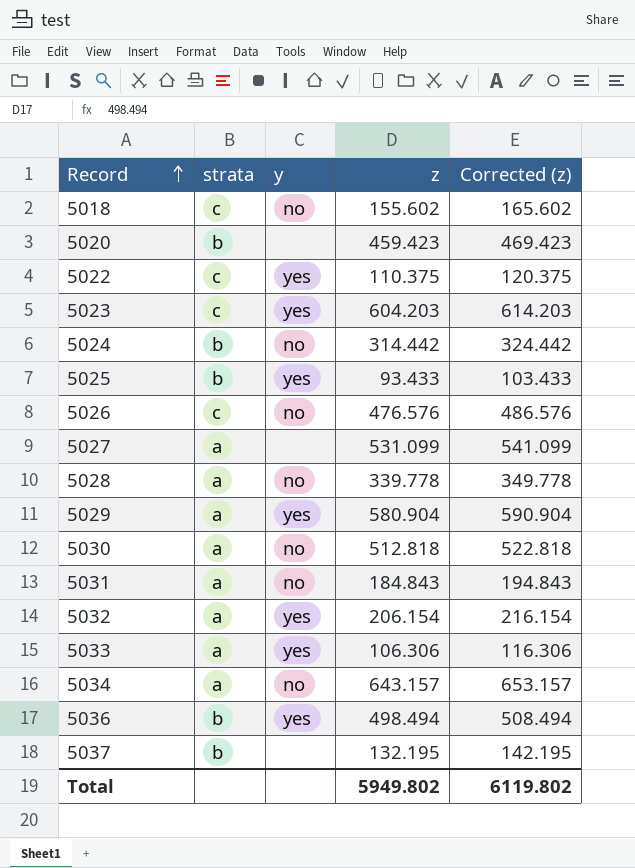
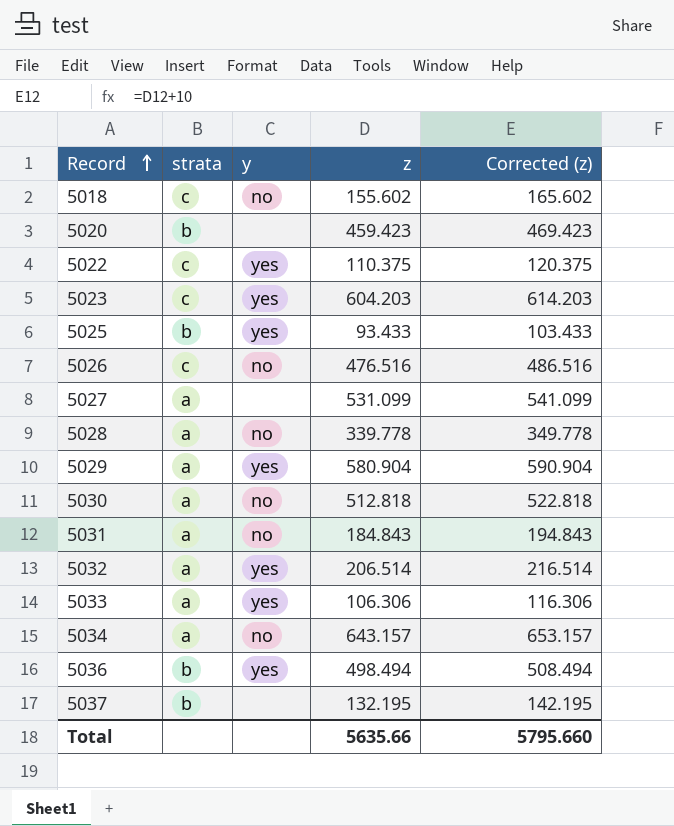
row 5024: b | no | 314.442 | 324.442 -> none
5026 | z: 476.576 -> 476.516
5026 | Corrected (z): 486.576 -> 486.516
5032 | z: 206.154 -> 206.514
5032 | Corrected (z): 216.154 -> 216.514
Total | z: 5949.802 -> 5635.66
Total | Corrected (z): 6119.802 -> 5795.660

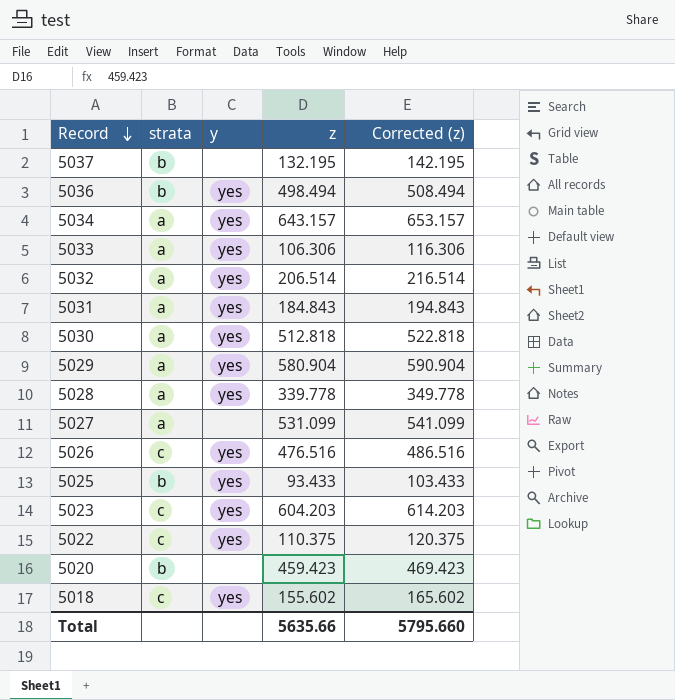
row order: Record ascending -> Record descending
5034 | y: no -> yes
5031 | y: no -> yes
5030 | y: no -> yes
5028 | y: no -> yes
5026 | y: no -> yes
5018 | y: no -> yes

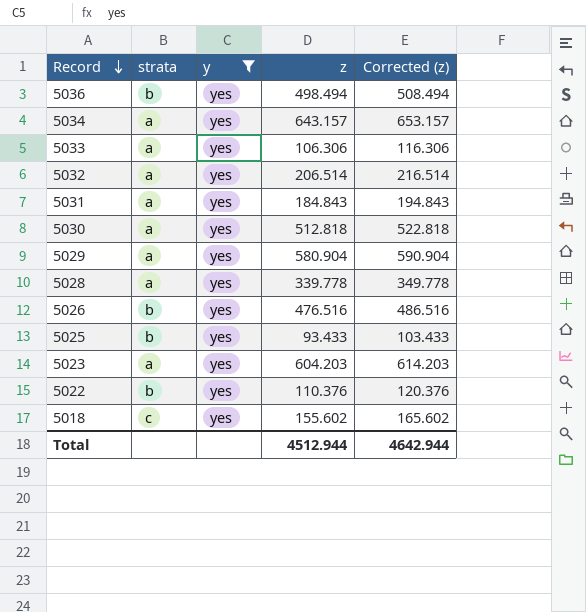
filter: none -> y = yes
5026 | strata: c -> b
5023 | strata: c -> a
5022 | strata: c -> b
5022 | z: 110.375 -> 110.376
5022 | Corrected (z): 120.375 -> 120.376
Total | z: 5635.66 -> 4512.944
Total | Corrected (z): 5795.660 -> 4642.944

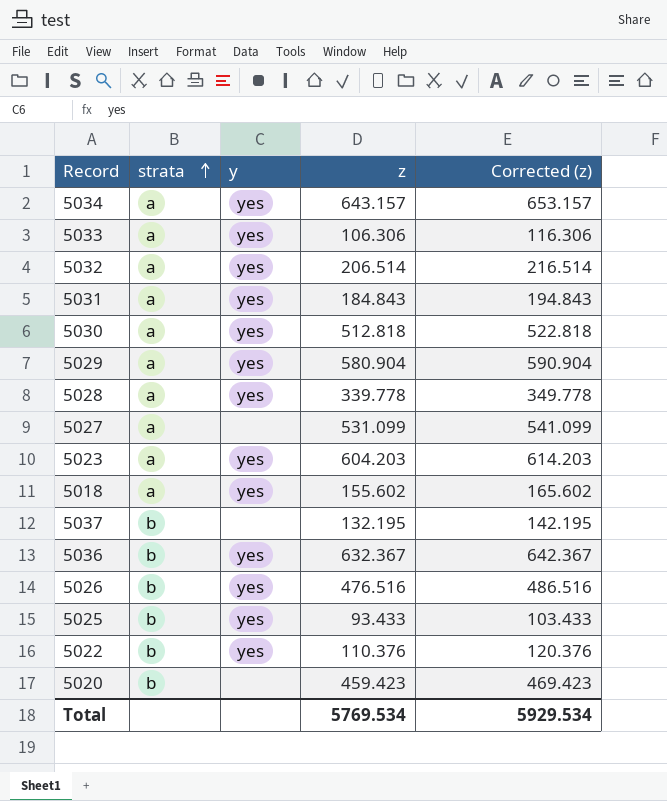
filter: y = yes -> none
row order: Record descending -> strata ascending
5018 | strata: c -> a
5036 | z: 498.494 -> 632.367
5036 | Corrected (z): 508.494 -> 642.367
Total | z: 4512.944 -> 5769.534
Total | Corrected (z): 4642.944 -> 5929.534

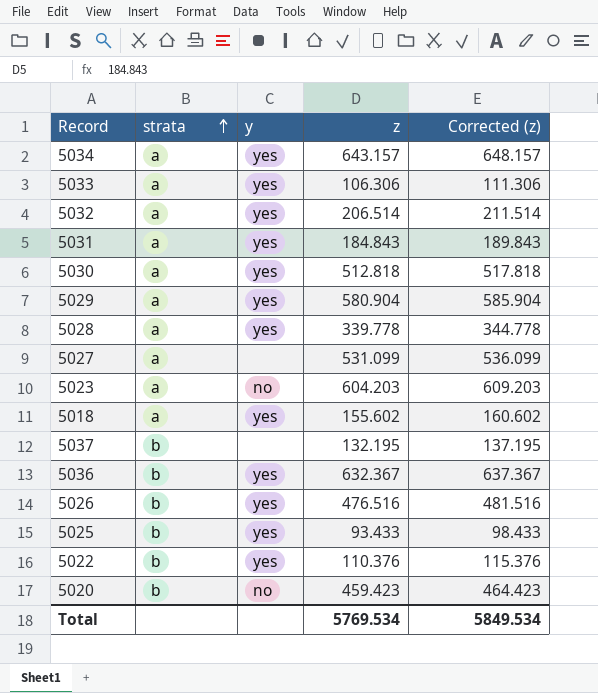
column Corrected (z) | formula: [z] + 10 -> [z] + 5
5023 | y: yes -> no
5020 | y: none -> no
Total | Corrected (z): 5929.534 -> 5849.534

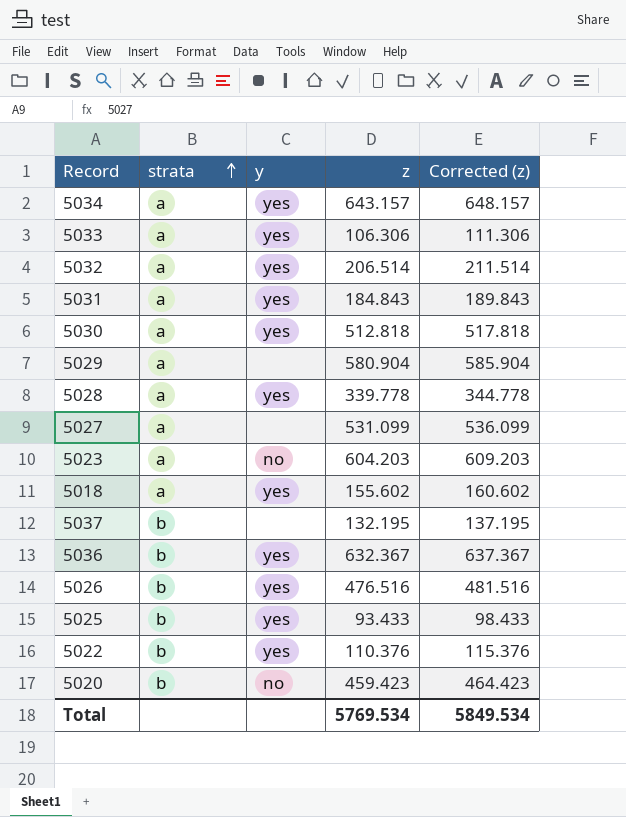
5029 | y: yes -> none

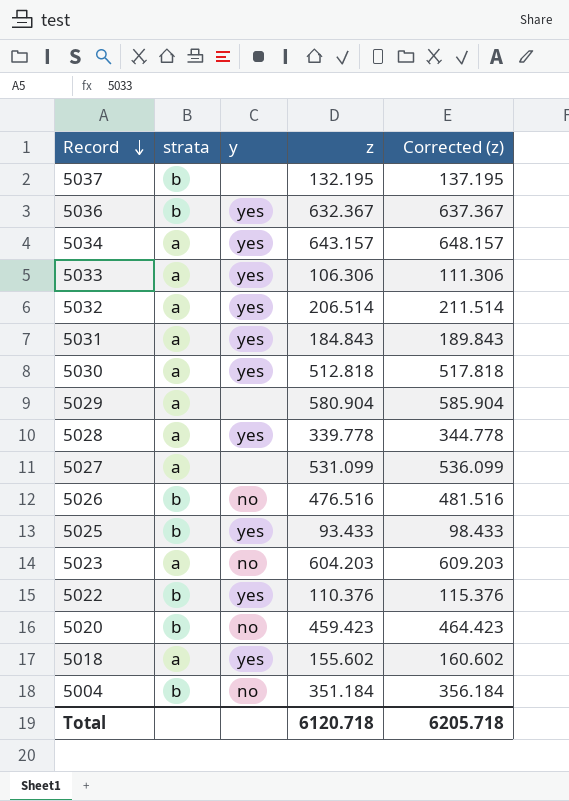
row order: strata ascending -> Record descending
5026 | y: yes -> no
row 5004: none -> b | no | 351.184 | 356.184
Total | z: 5769.534 -> 6120.718
Total | Corrected (z): 5849.534 -> 6205.718

